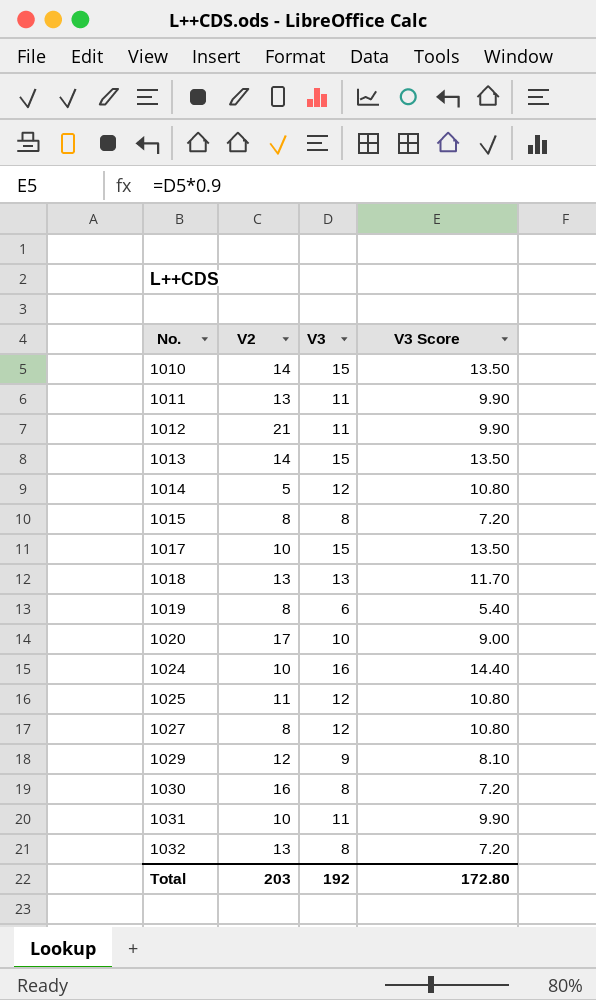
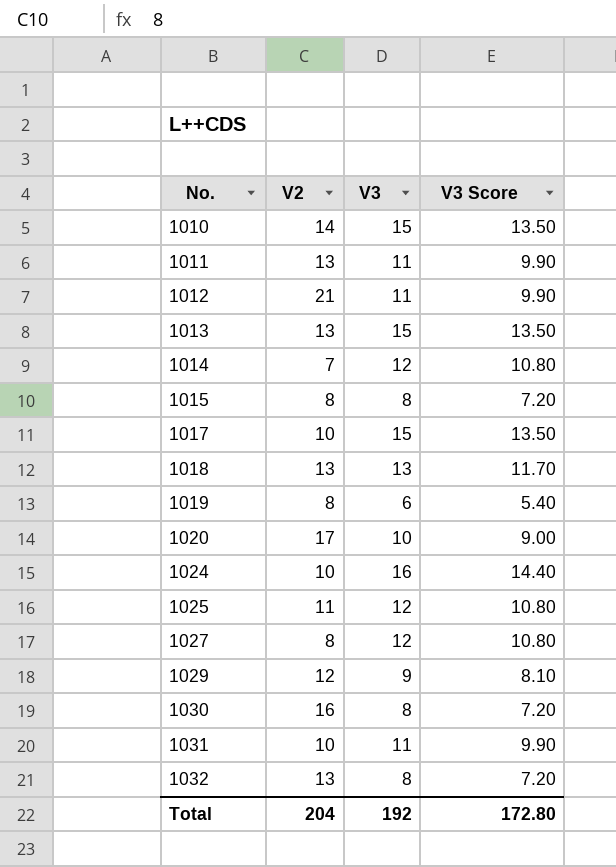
1013 | V2: 14 -> 13
1014 | V2: 5 -> 7
Total | V2: 203 -> 204

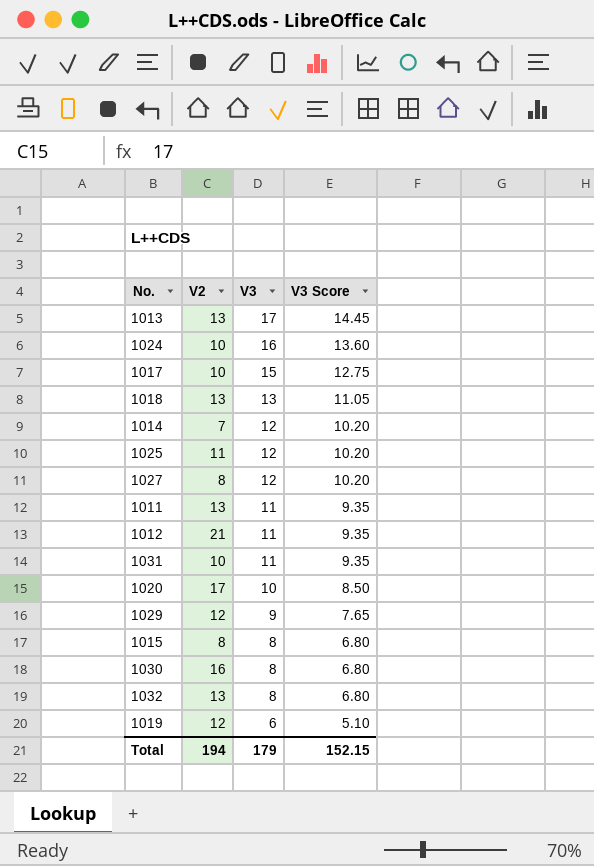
row order: No. ascending -> V3 descending
column V3 Score | formula: [V3] * 0.9 -> [V3] * 0.85
row 1010: 14 | 15 | 13.50 -> none
1013 | V3: 15 -> 17
1019 | V2: 8 -> 12
Total | V2: 204 -> 194
Total | V3: 192 -> 179
Total | V3 Score: 172.80 -> 152.15

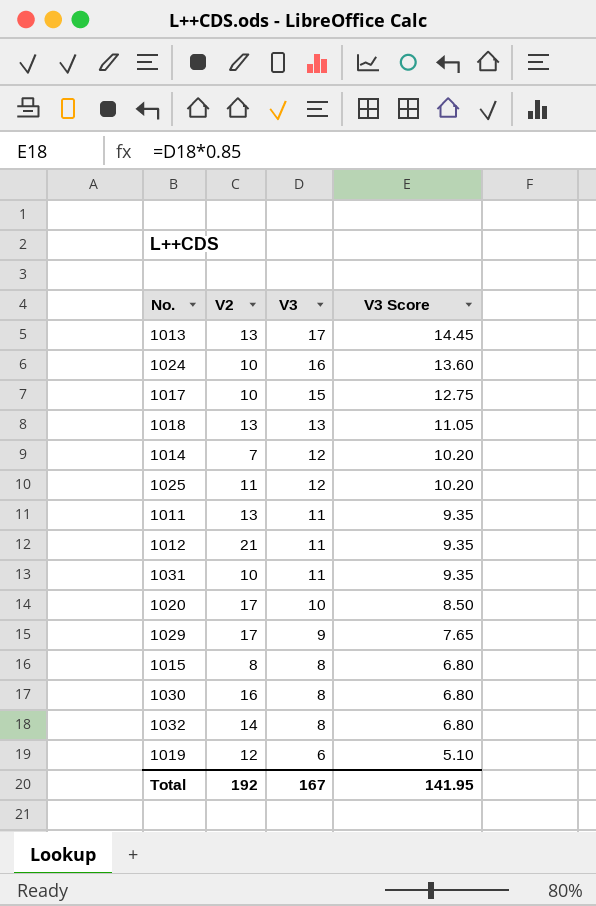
row 1027: 8 | 12 | 10.20 -> none
1029 | V2: 12 -> 17
1032 | V2: 13 -> 14
Total | V2: 194 -> 192
Total | V3: 179 -> 167
Total | V3 Score: 152.15 -> 141.95

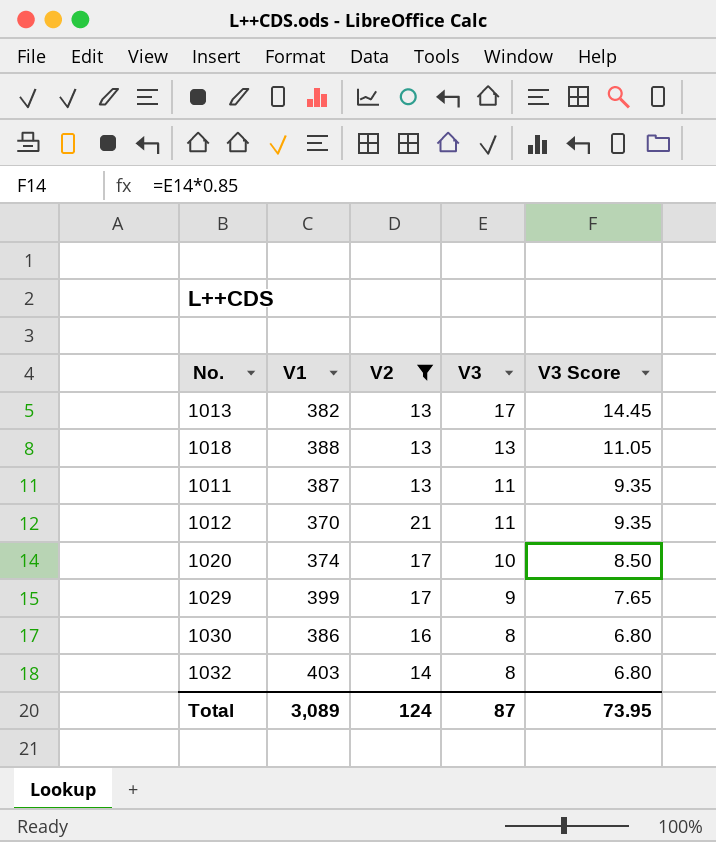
filter: none -> V2 >= 13
column V1 | position: none -> 2
Total | V2: 192 -> 124
Total | V3: 167 -> 87
Total | V3 Score: 141.95 -> 73.95

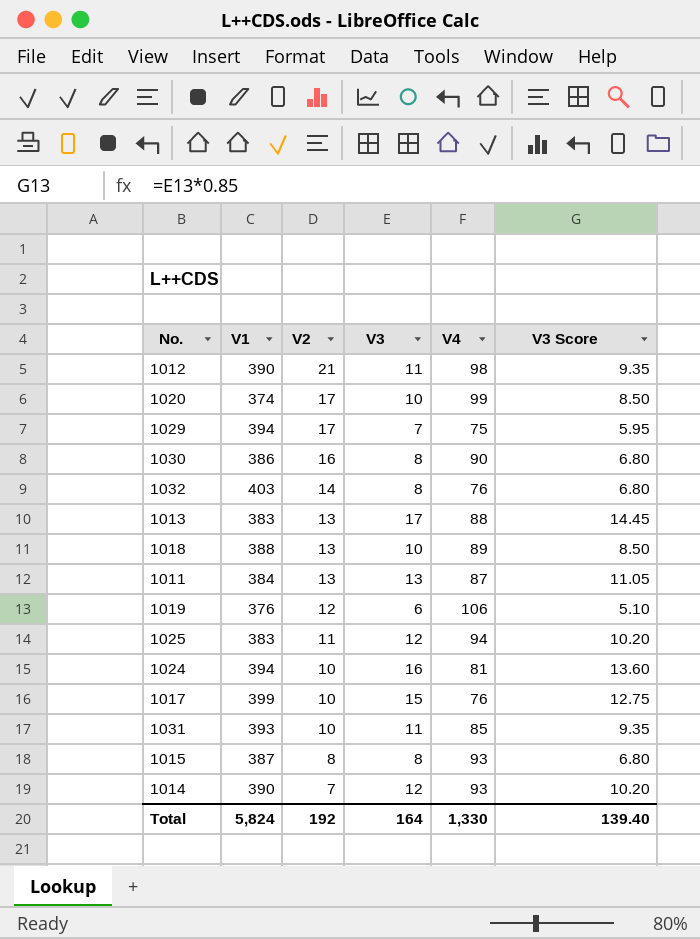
filter: V2 >= 13 -> none
row order: V3 descending -> V2 descending
column V4 | position: none -> 5
1012 | V1: 370 -> 390
1029 | V1: 399 -> 394
1029 | V3: 9 -> 7
1029 | V3 Score: 7.65 -> 5.95
1013 | V1: 382 -> 383
1018 | V3: 13 -> 10
1018 | V3 Score: 11.05 -> 8.50
1011 | V1: 387 -> 384
1011 | V3: 11 -> 13
1011 | V3 Score: 9.35 -> 11.05
Total | V1: 3,089 -> 5,824
Total | V2: 124 -> 192
Total | V3: 87 -> 164
Total | V3 Score: 73.95 -> 139.40

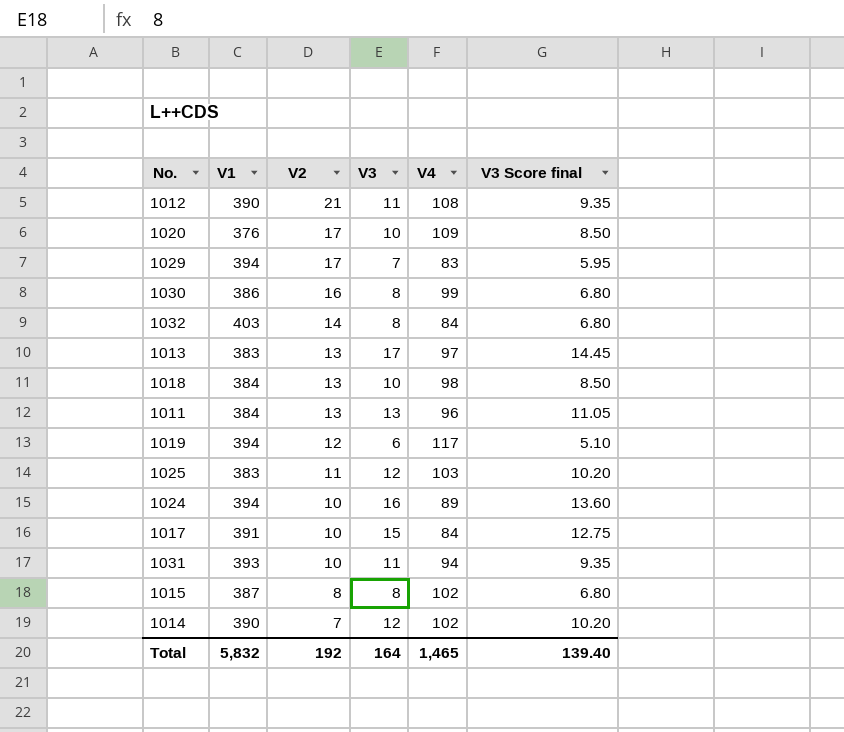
column name: V3 Score -> V3 Score final
1012 | V4: 98 -> 108
1020 | V1: 374 -> 376
1020 | V4: 99 -> 109
1029 | V4: 75 -> 83
1030 | V4: 90 -> 99
1032 | V4: 76 -> 84
1013 | V4: 88 -> 97
1018 | V1: 388 -> 384
1018 | V4: 89 -> 98
1011 | V4: 87 -> 96
1019 | V1: 376 -> 394
1019 | V4: 106 -> 117
1025 | V4: 94 -> 103
1024 | V4: 81 -> 89
1017 | V1: 399 -> 391
1017 | V4: 76 -> 84
1031 | V4: 85 -> 94
1015 | V4: 93 -> 102
1014 | V4: 93 -> 102
Total | V1: 5,824 -> 5,832
Total | V4: 1,330 -> 1,465

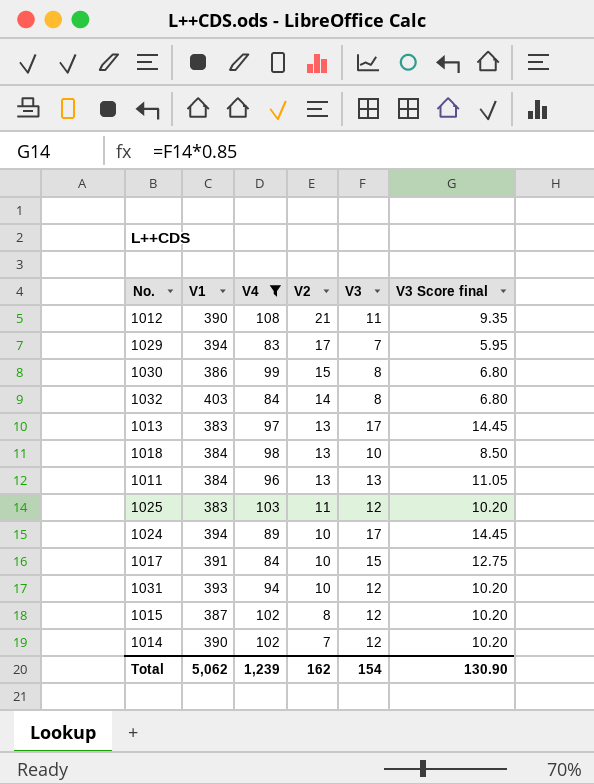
filter: none -> V4 <= 108
column V4 | position: 5 -> 3
1030 | V2: 16 -> 15
1024 | V3: 16 -> 17
1024 | V3 Score final: 13.60 -> 14.45
1031 | V3: 11 -> 12
1031 | V3 Score final: 9.35 -> 10.20
1015 | V3: 8 -> 12
1015 | V3 Score final: 6.80 -> 10.20
Total | V1: 5,832 -> 5,062
Total | V4: 1,465 -> 1,239
Total | V2: 192 -> 162
Total | V3: 164 -> 154
Total | V3 Score final: 139.40 -> 130.90

